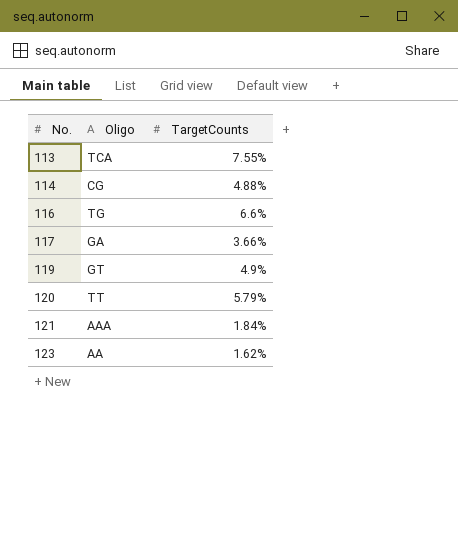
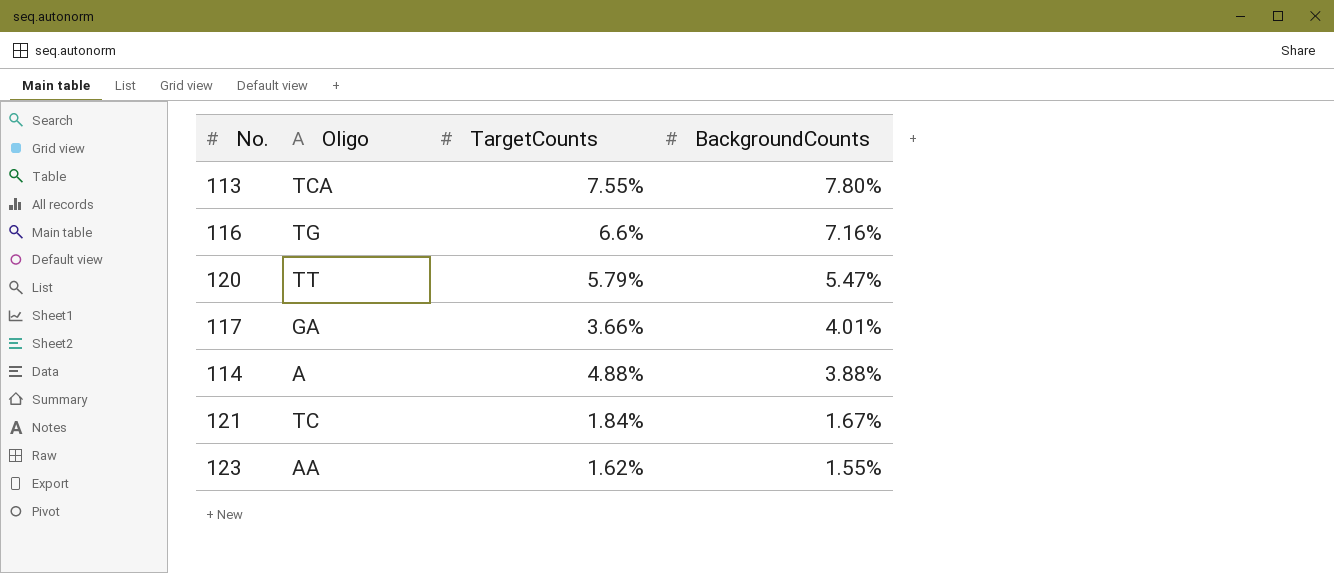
row order: No. ascending -> BackgroundCounts descending
column BackgroundCounts | position: none -> 4
row 119: GT | 4.9% -> none
114 | Oligo: CG -> A
121 | Oligo: AAA -> TC

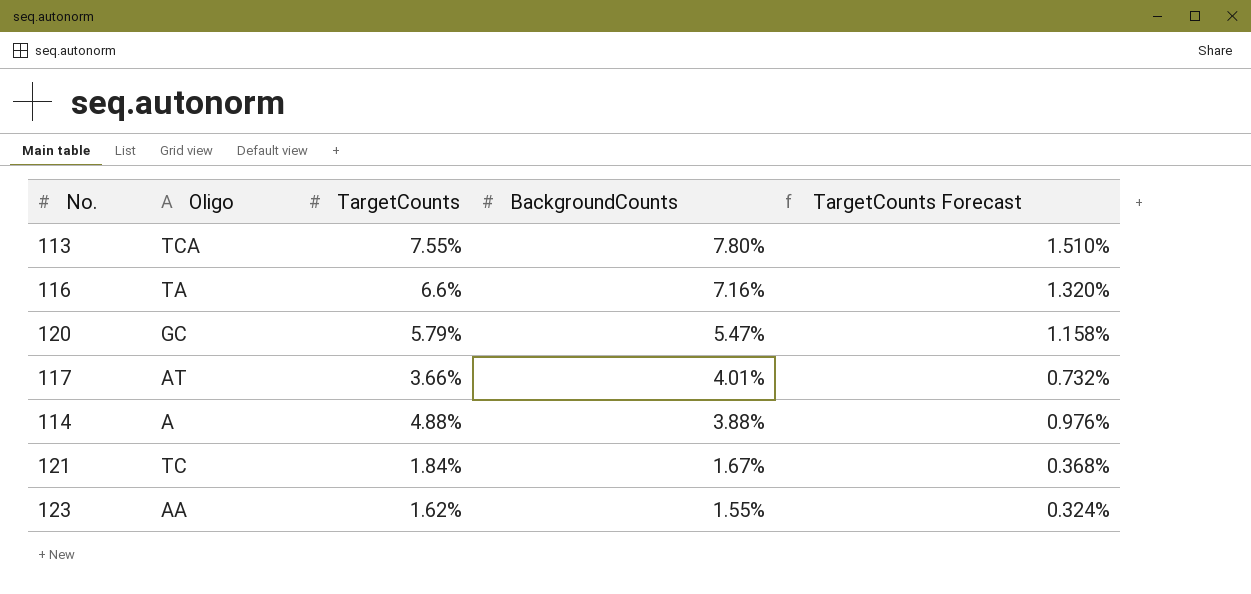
column TargetCounts Forecast | formula: none -> [TargetCounts] * 0.2
116 | Oligo: TG -> TA
120 | Oligo: TT -> GC
117 | Oligo: GA -> AT

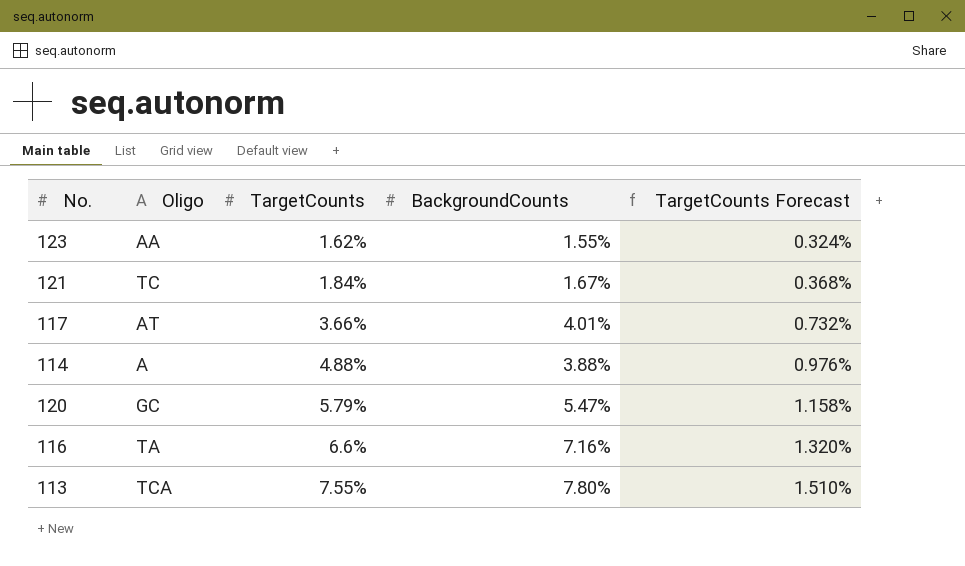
row order: BackgroundCounts descending -> TargetCounts ascending

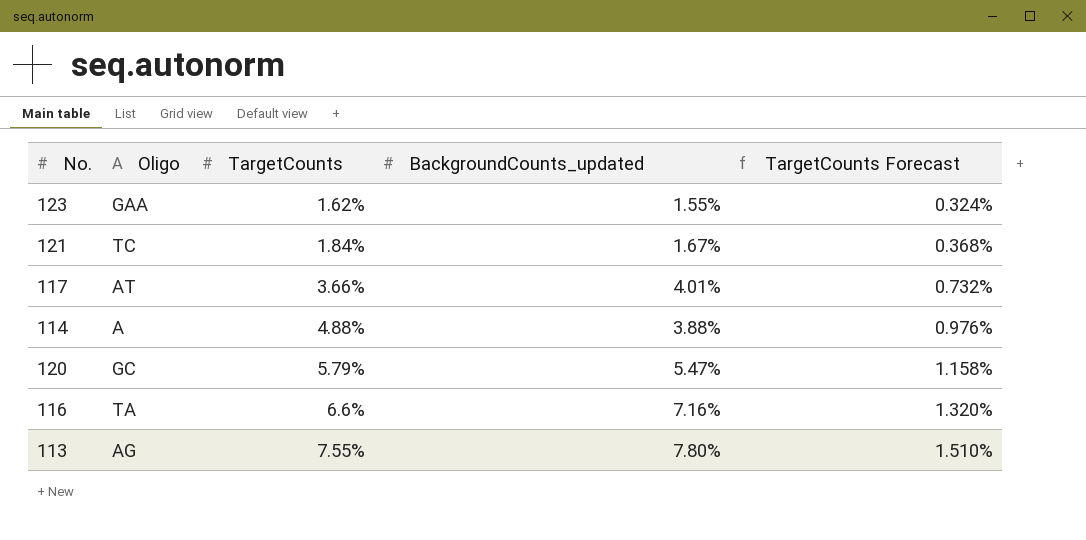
column name: BackgroundCounts -> BackgroundCounts_updated
123 | Oligo: AA -> GAA
113 | Oligo: TCA -> AG

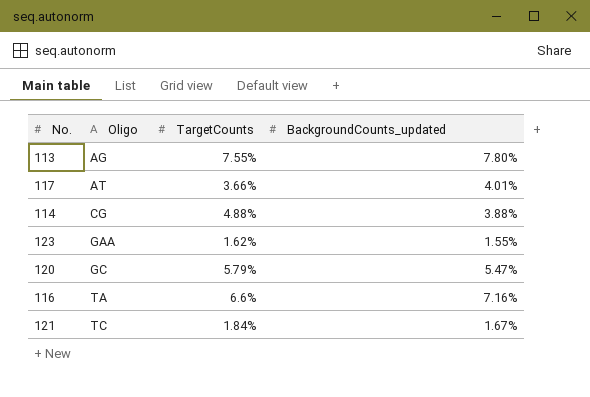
row order: TargetCounts ascending -> Oligo ascending
column TargetCounts Forecast | formula: [TargetCounts] * 0.2 -> none
114 | Oligo: A -> CG

